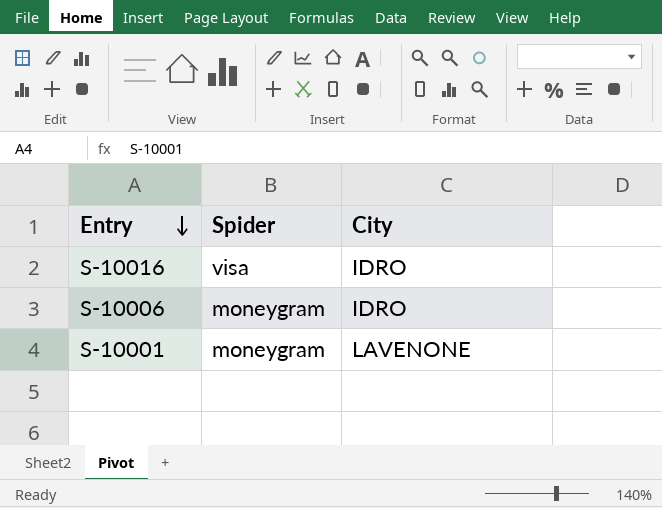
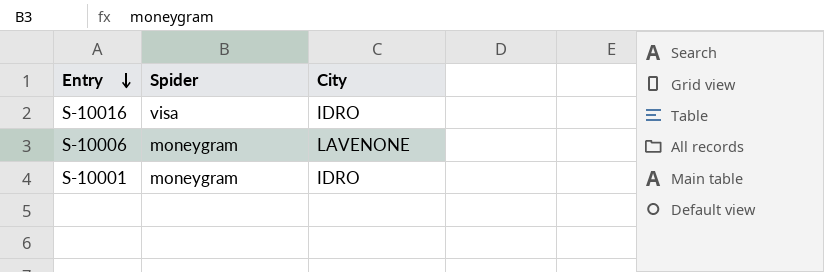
S-10006 | City: IDRO -> LAVENONE
S-10001 | City: LAVENONE -> IDRO

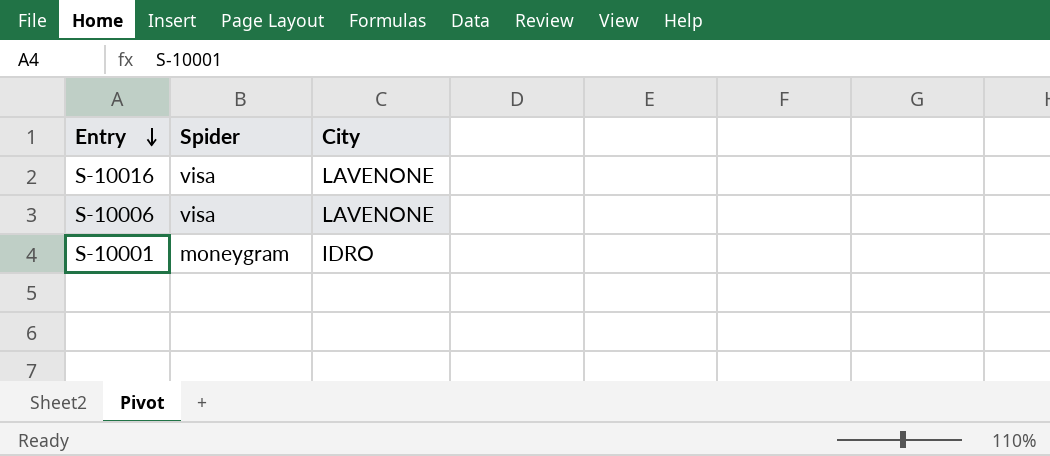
S-10016 | City: IDRO -> LAVENONE
S-10006 | Spider: moneygram -> visa

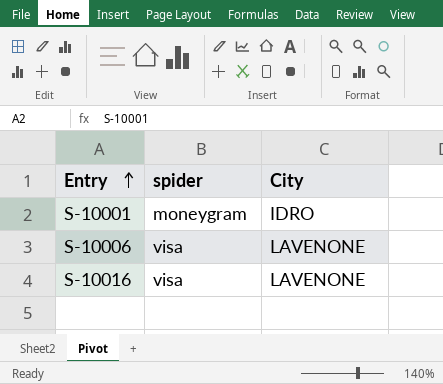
row order: Entry descending -> Entry ascending
column name: Spider -> spider

